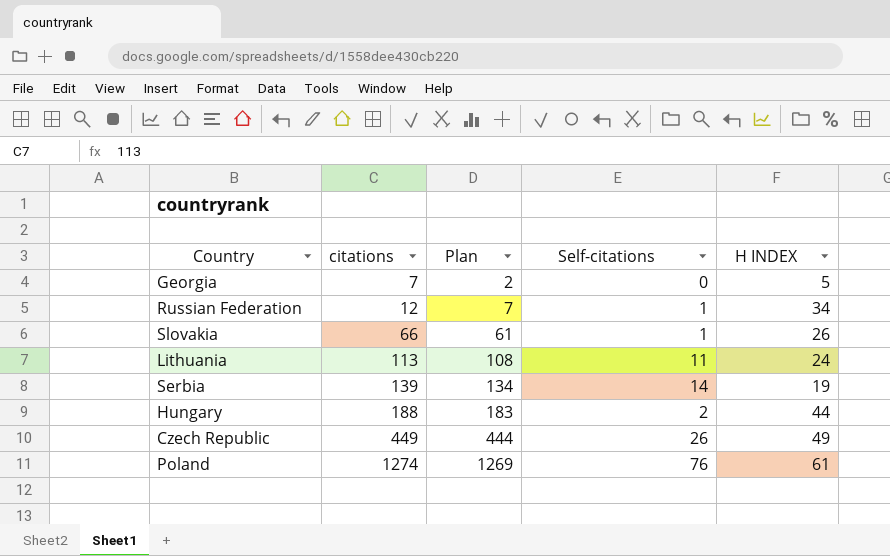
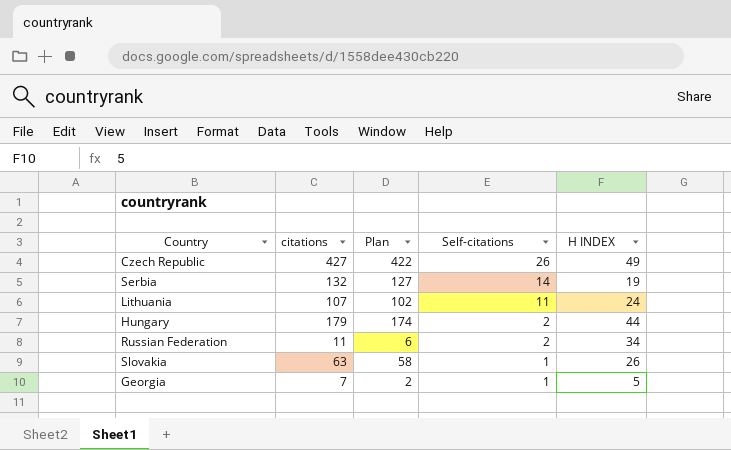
row order: citations ascending -> Self-citations descending
row Poland: 1274 | 1269 | 76 | 61 -> none
Czech Republic | citations: 449 -> 427
Czech Republic | Plan: 444 -> 422
Serbia | citations: 139 -> 132
Serbia | Plan: 134 -> 127
Lithuania | citations: 113 -> 107
Lithuania | Plan: 108 -> 102
Hungary | citations: 188 -> 179
Hungary | Plan: 183 -> 174
Russian Federation | citations: 12 -> 11
Russian Federation | Plan: 7 -> 6
Russian Federation | Self-citations: 1 -> 2
Slovakia | citations: 66 -> 63
Slovakia | Plan: 61 -> 58
Georgia | Self-citations: 0 -> 1

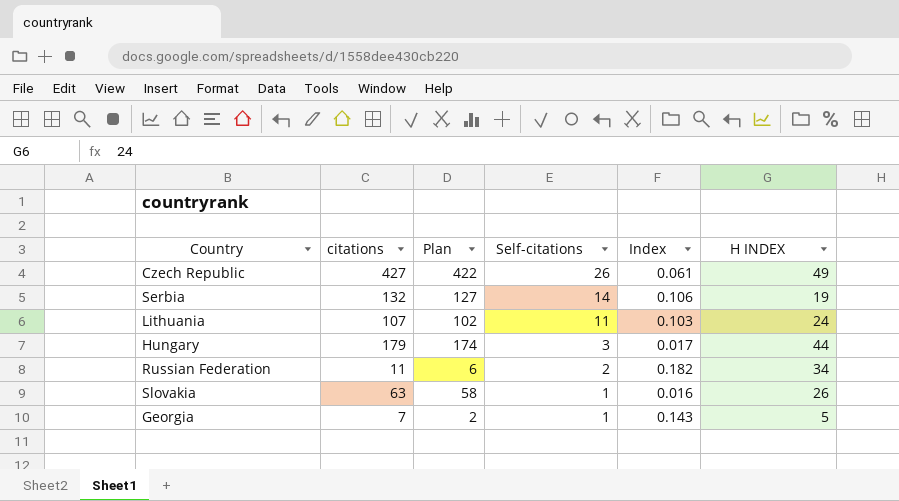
column Index | formula: none -> [Self-citations] / [citations]
Hungary | Self-citations: 2 -> 3

